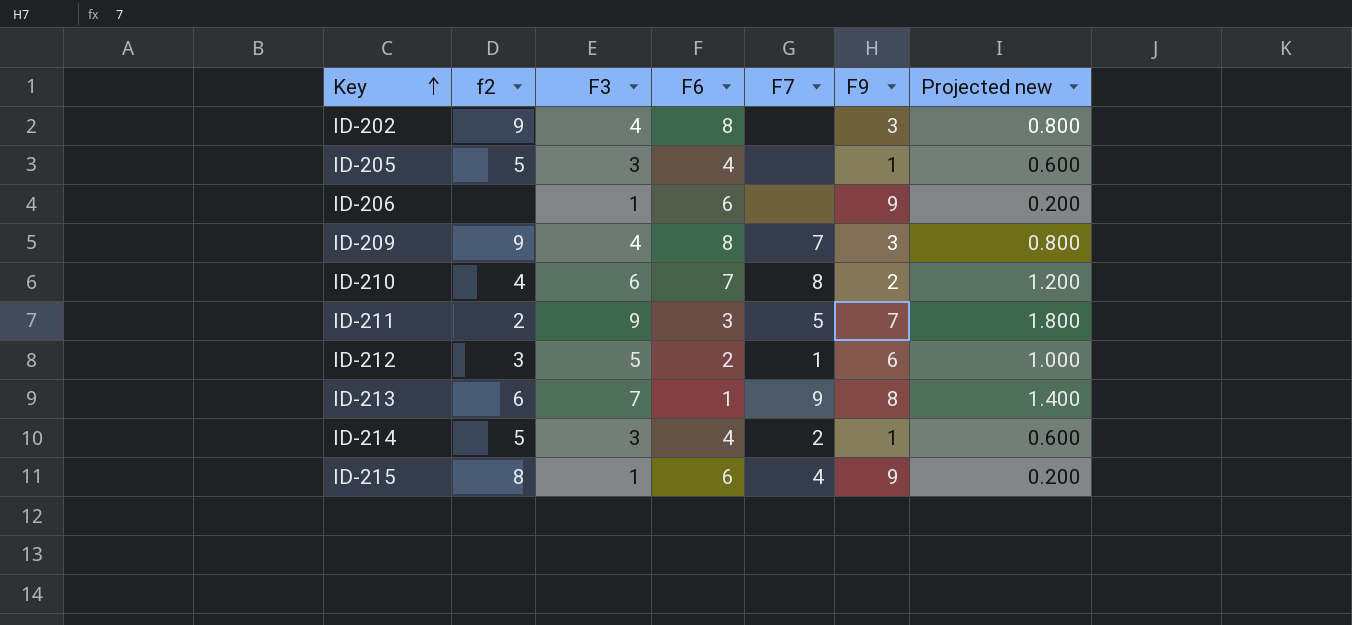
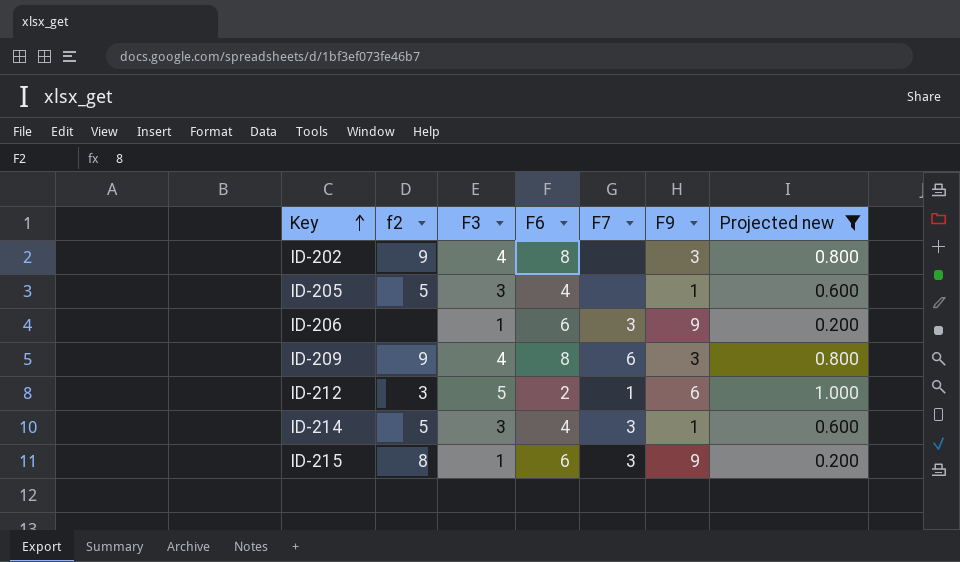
filter: none -> Projected new <= 1.000
ID-206 | F7: none -> 3
ID-209 | F7: 7 -> 6
ID-214 | F7: 2 -> 3
ID-215 | F7: 4 -> 3

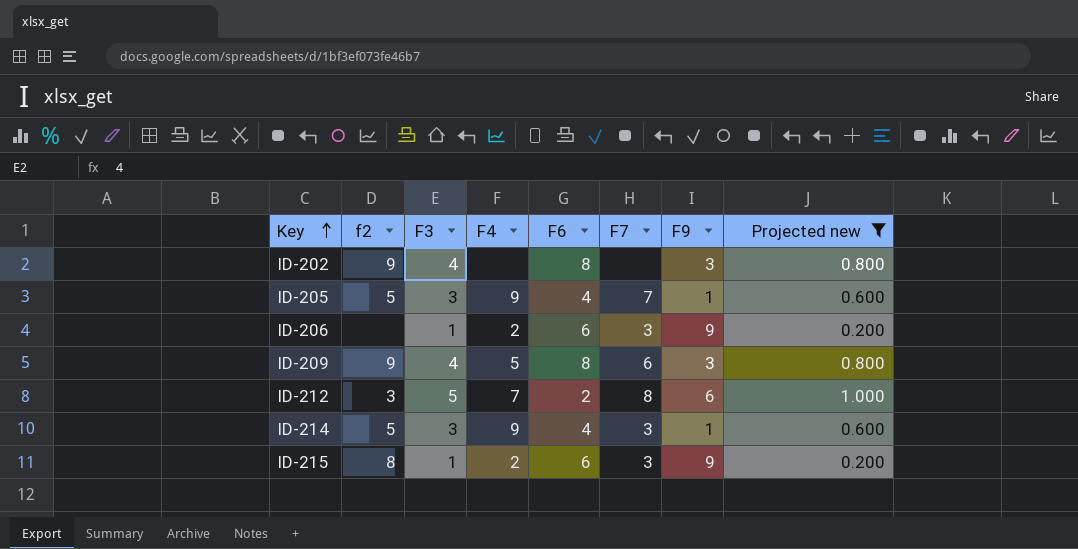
column F4 | position: none -> 4
ID-205 | F7: none -> 7
ID-212 | F7: 1 -> 8

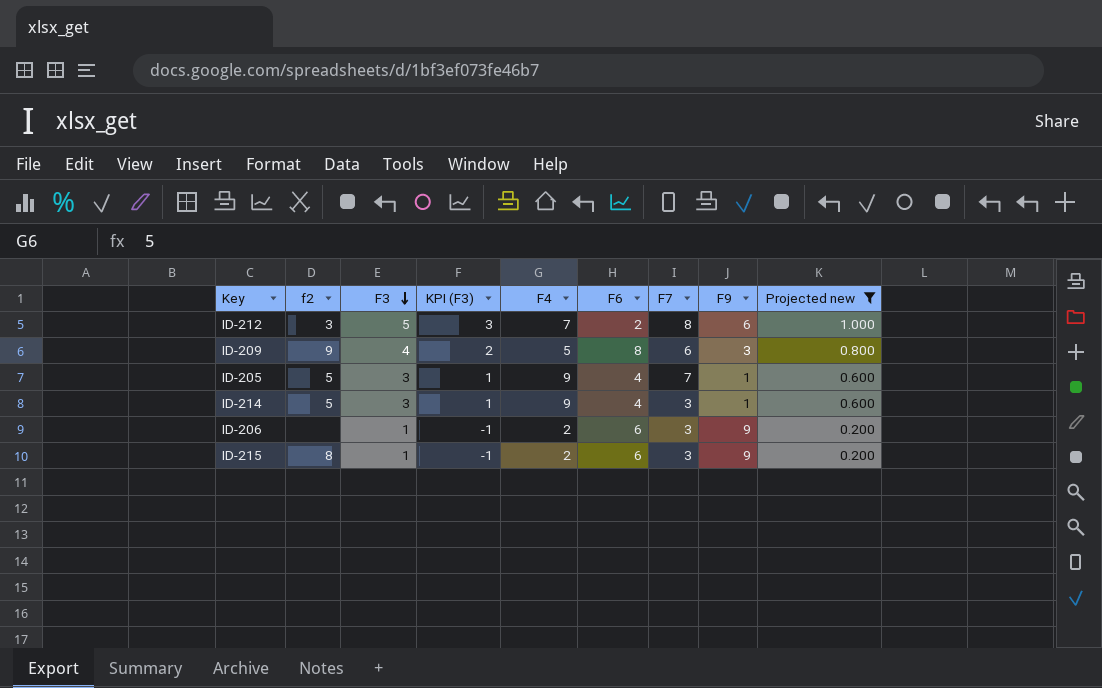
row order: Key ascending -> F3 descending
column KPI (F3) | formula: none -> [F3] - 2
row ID-202: 9 | 4 | none | 8 | none | 3 | 0.800 -> none

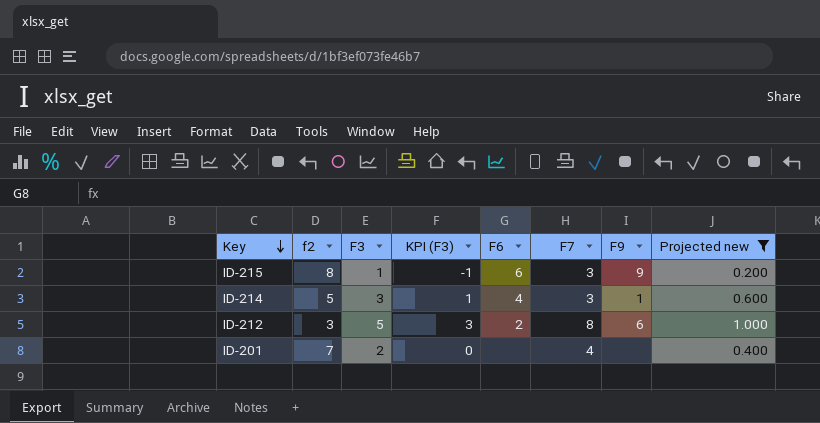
row order: F3 descending -> Key descending
column F4 | position: 5 -> none
row ID-209: 9 | 4 | 2 | 5 | 8 | 6 | 3 | 0.800 -> none
row ID-205: 5 | 3 | 1 | 9 | 4 | 7 | 1 | 0.600 -> none
row ID-206: none | 1 | -1 | 2 | 6 | 3 | 9 | 0.200 -> none
row ID-201: none -> 7 | 2 | 0 | none | 4 | none | 0.400

